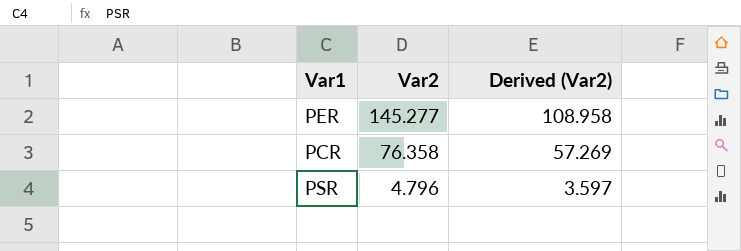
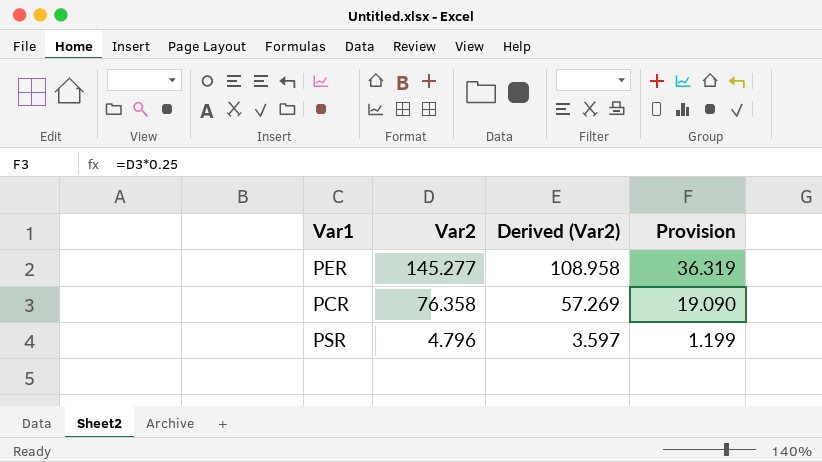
column Provision | formula: none -> [Var2] * 0.25

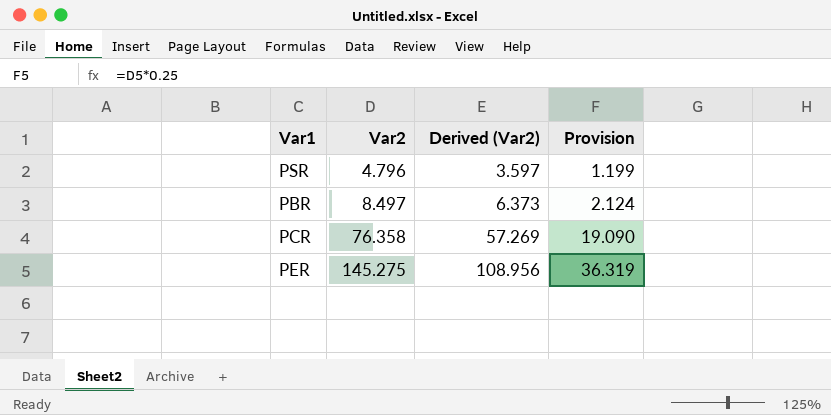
row order: Var2 descending -> Var2 ascending
row PBR: none -> 8.497 | 6.373 | 2.124
PER | Var2: 145.277 -> 145.275
PER | Derived (Var2): 108.958 -> 108.956

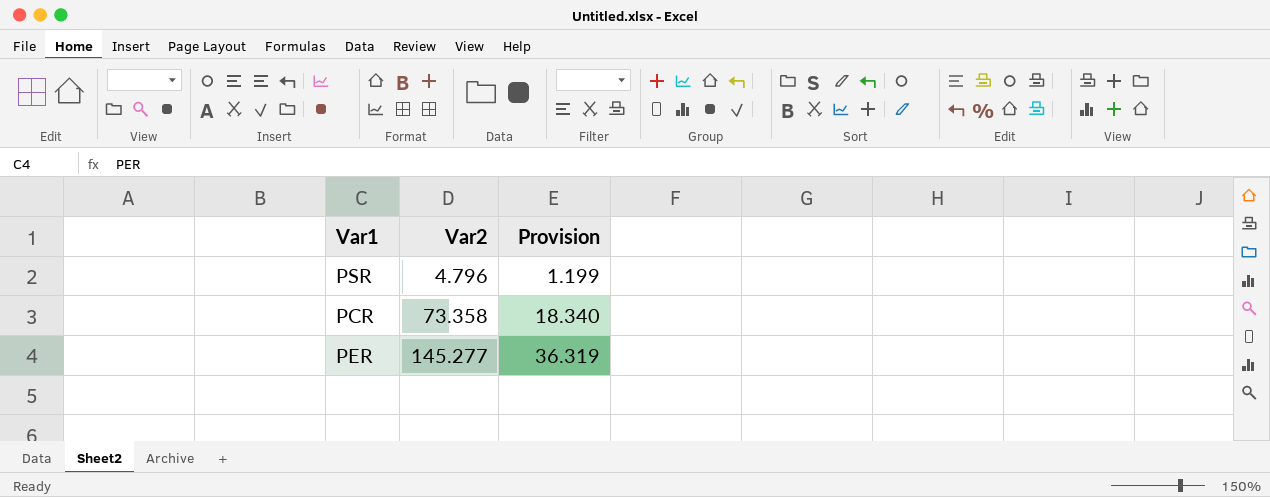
column Derived (Var2) | formula: [Var2] * 0.75 -> none
row PBR: 8.497 | 6.373 | 2.124 -> none
PCR | Var2: 76.358 -> 73.358
PCR | Provision: 19.090 -> 18.340
PER | Var2: 145.275 -> 145.277

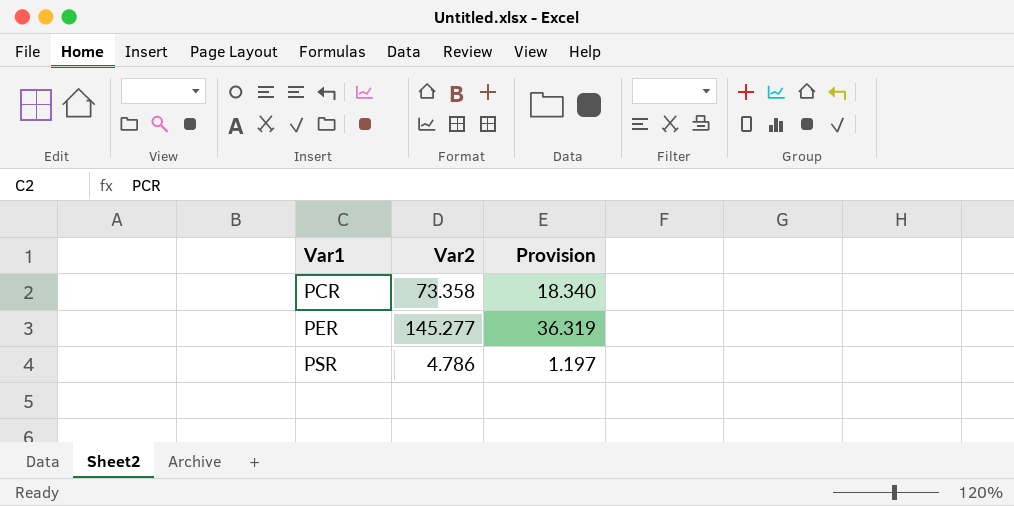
row order: Var2 ascending -> Var1 ascending
PSR | Var2: 4.796 -> 4.786
PSR | Provision: 1.199 -> 1.197

